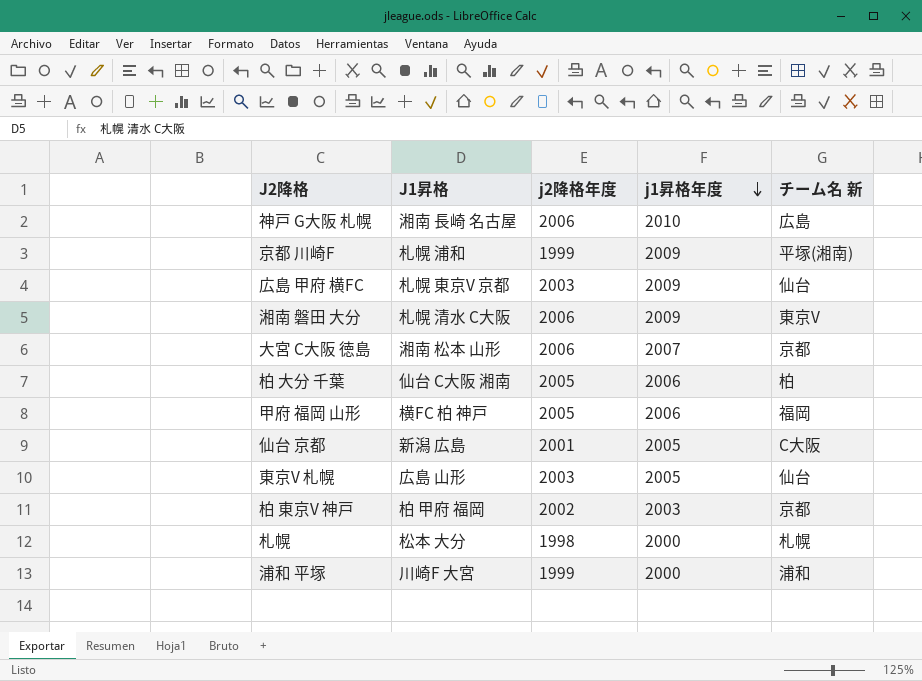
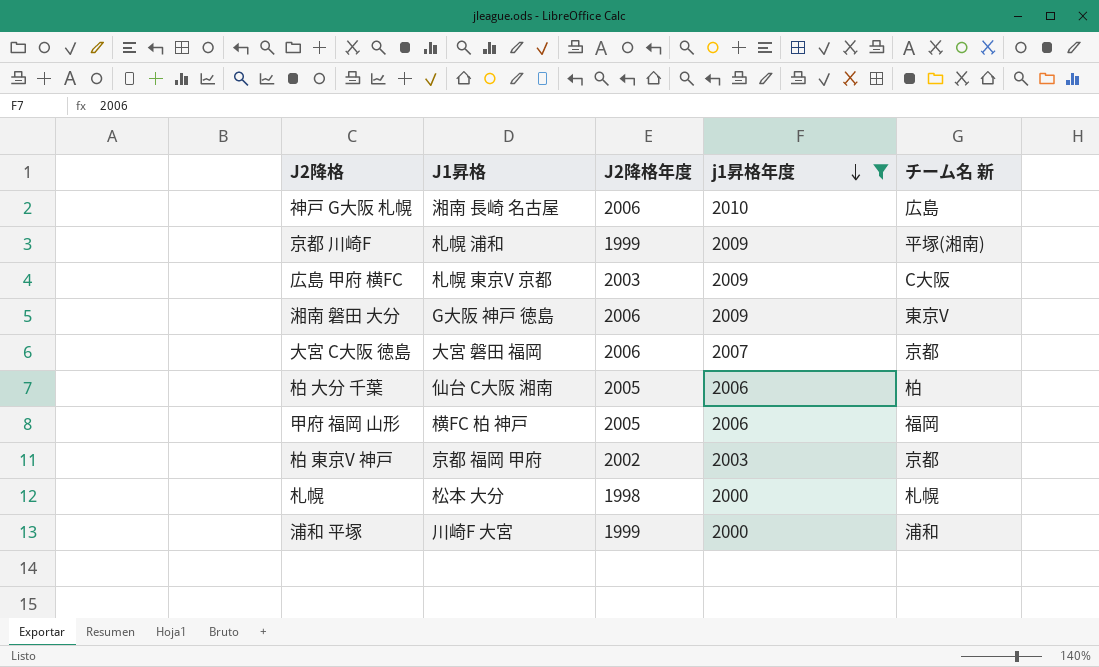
filter: none -> j1昇格年度 != 2005
column name: j2降格年度 -> J2降格年度
広島 甲府 横FC | チーム名 新: 仙台 -> C大阪
湘南 磐田 大分 | J1昇格: 札幌 清水 C大阪 -> G大阪 神戸 徳島
大宮 C大阪 徳島 | J1昇格: 湘南 松本 山形 -> 大宮 磐田 福岡
柏 東京V 神戸 | J1昇格: 柏 甲府 福岡 -> 京都 福岡 甲府

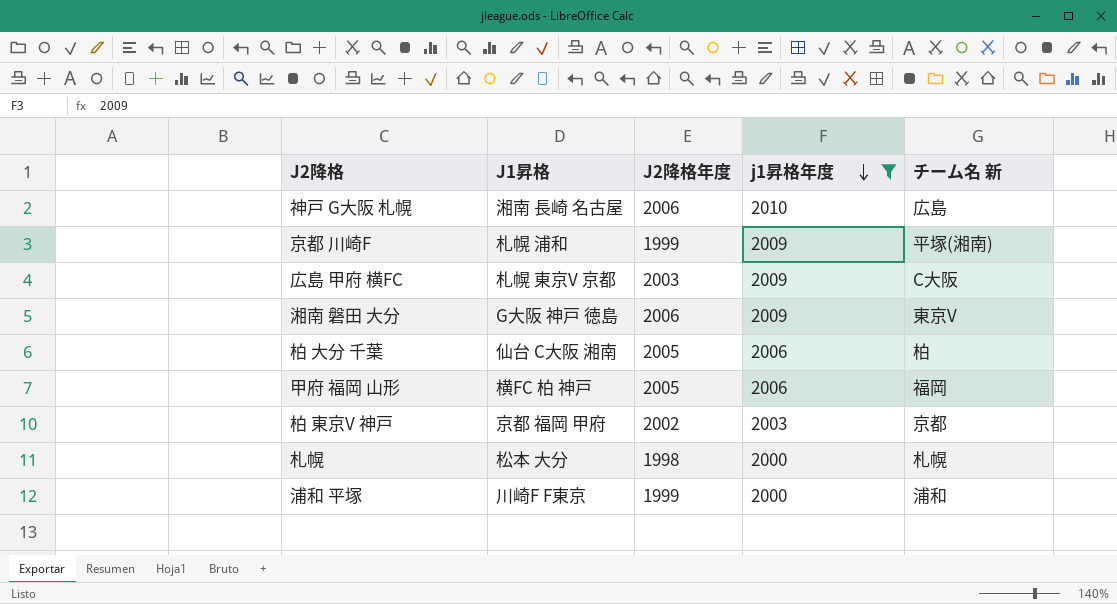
row 大宮 C大阪 徳島: 大宮 磐田 福岡 | 2006 | 2007 | 京都 -> none
浦和 平塚 | J1昇格: 川崎F 大宮 -> 川崎F F東京

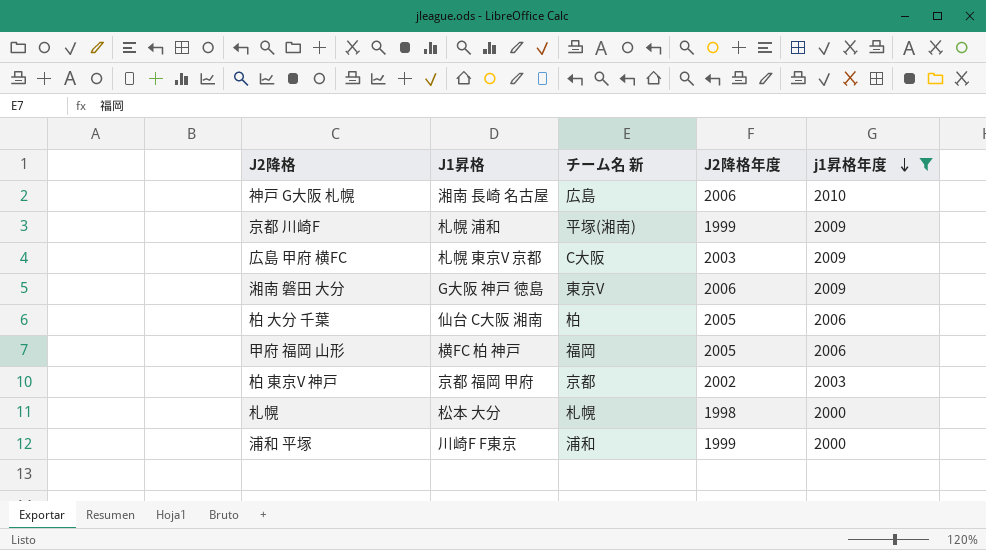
column チーム名 新 | position: 5 -> 3

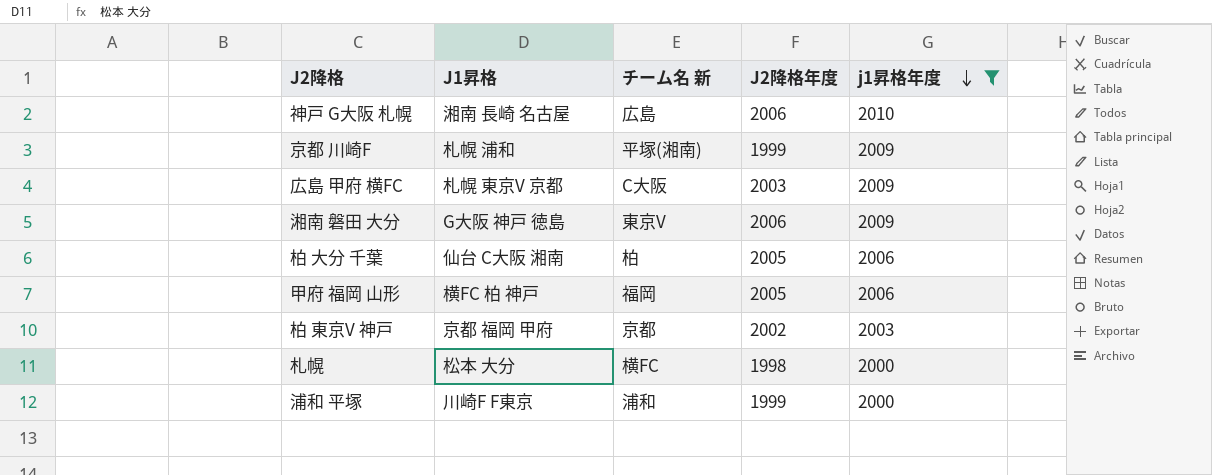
札幌 | チーム名 新: 札幌 -> 横FC

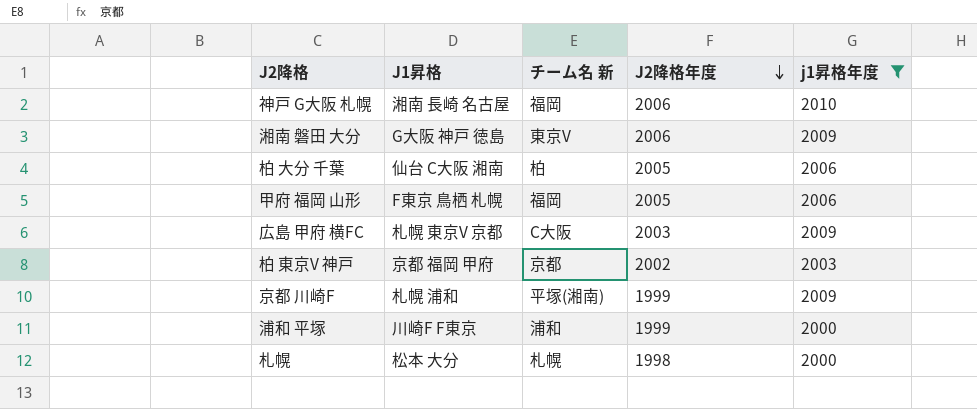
row order: j1昇格年度 descending -> J2降格年度 descending
神戸 G大阪 札幌 | チーム名 新: 広島 -> 福岡
甲府 福岡 山形 | J1昇格: 横FC 柏 神戸 -> F東京 鳥栖 札幌
札幌 | チーム名 新: 横FC -> 札幌

